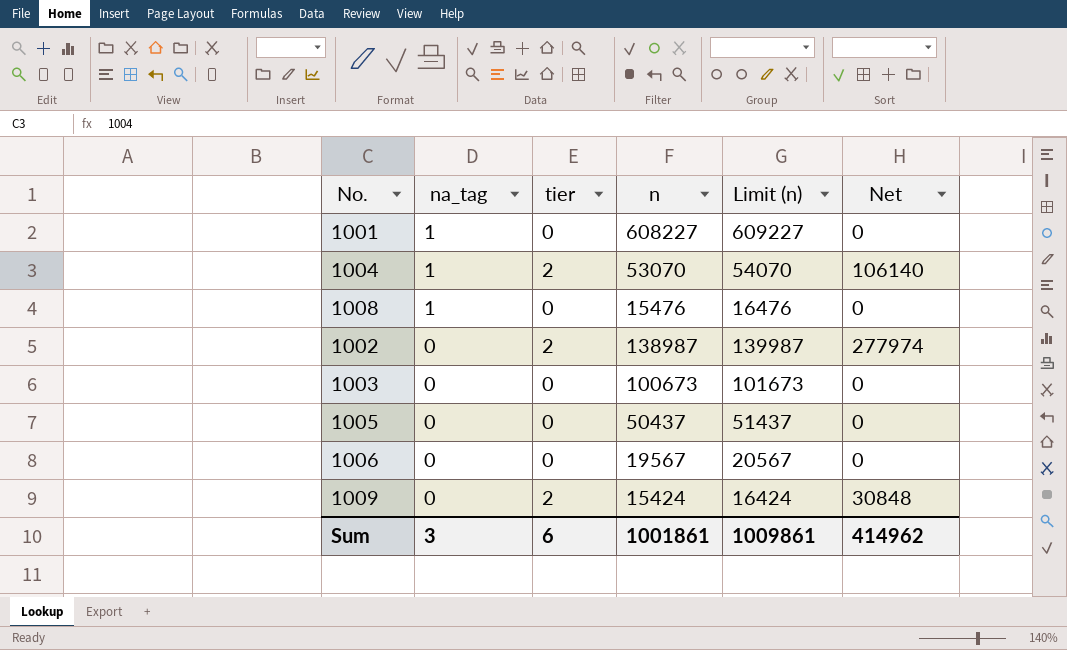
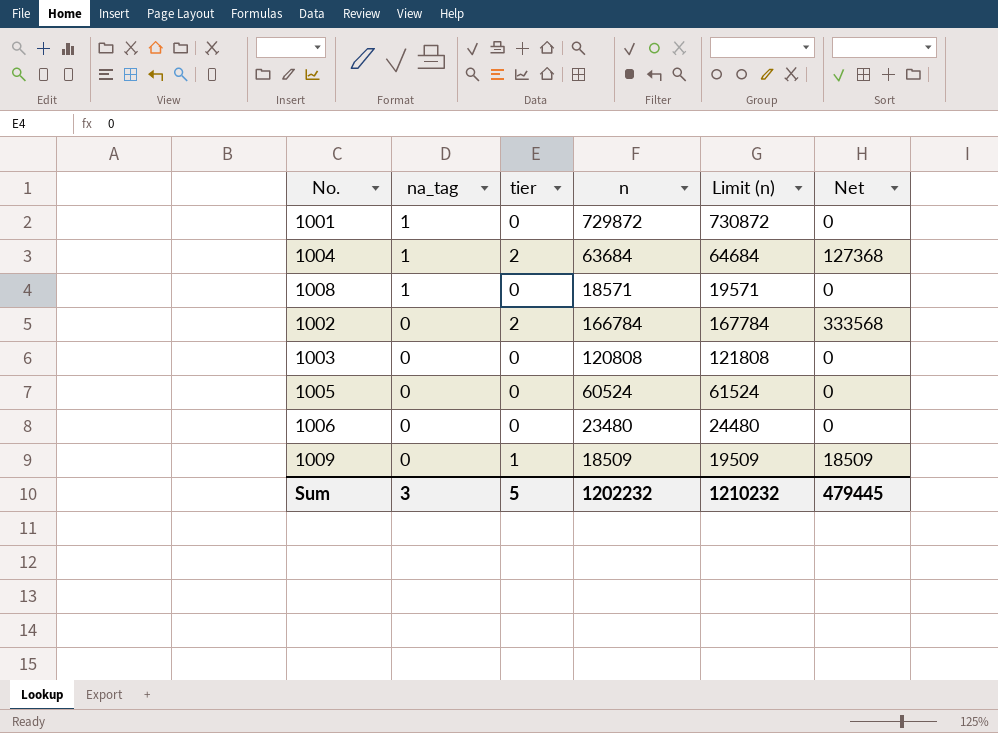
1001 | n: 608227 -> 729872
1001 | Limit (n): 609227 -> 730872
1004 | n: 53070 -> 63684
1004 | Limit (n): 54070 -> 64684
1004 | Net: 106140 -> 127368
1008 | n: 15476 -> 18571
1008 | Limit (n): 16476 -> 19571
1002 | n: 138987 -> 166784
1002 | Limit (n): 139987 -> 167784
1002 | Net: 277974 -> 333568
1003 | n: 100673 -> 120808
1003 | Limit (n): 101673 -> 121808
1005 | n: 50437 -> 60524
1005 | Limit (n): 51437 -> 61524
1006 | n: 19567 -> 23480
1006 | Limit (n): 20567 -> 24480
1009 | tier: 2 -> 1
1009 | n: 15424 -> 18509
1009 | Limit (n): 16424 -> 19509
1009 | Net: 30848 -> 18509
Sum | tier: 6 -> 5
Sum | n: 1001861 -> 1202232
Sum | Limit (n): 1009861 -> 1210232
Sum | Net: 414962 -> 479445

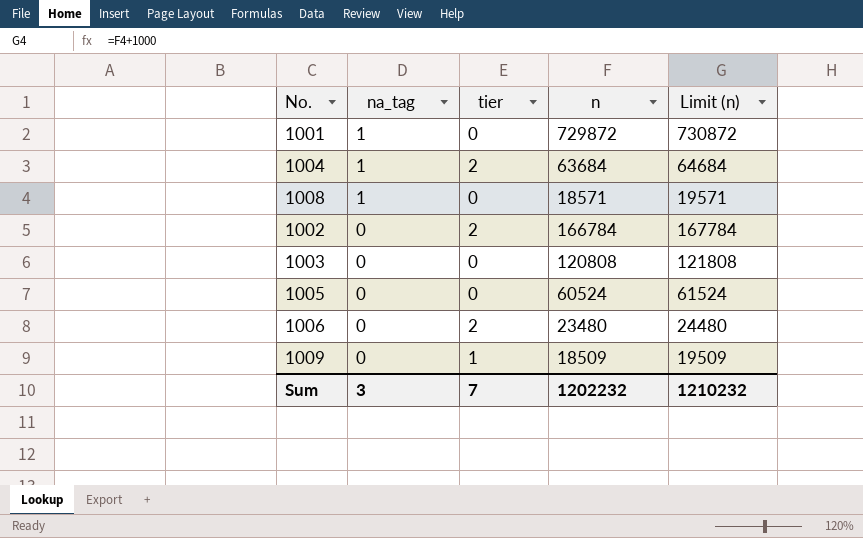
column Net | formula: [tier] * [n] -> none
1006 | tier: 0 -> 2
Sum | tier: 5 -> 7

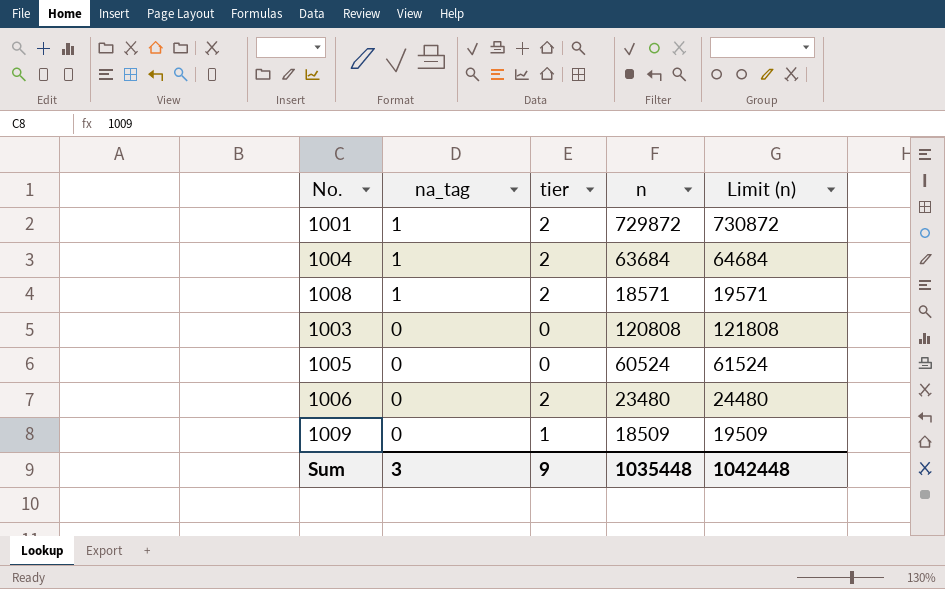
row 1002: 0 | 2 | 166784 | 167784 -> none
1001 | tier: 0 -> 2
1008 | tier: 0 -> 2
Sum | tier: 7 -> 9
Sum | n: 1202232 -> 1035448
Sum | Limit (n): 1210232 -> 1042448

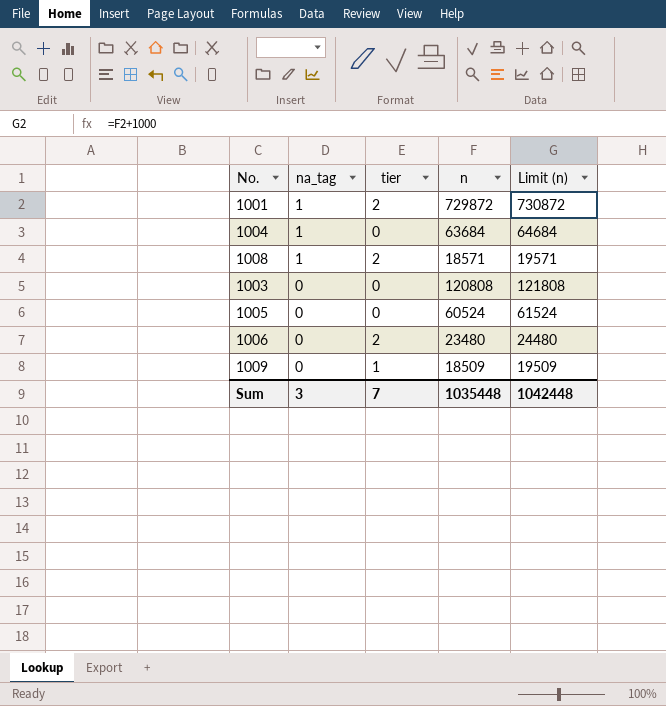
1004 | tier: 2 -> 0
Sum | tier: 9 -> 7

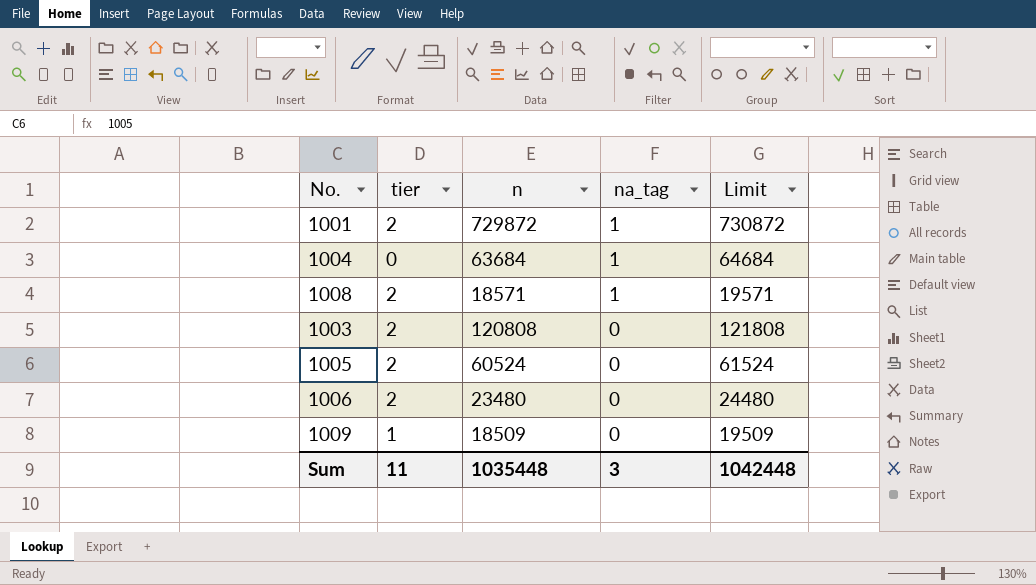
column na_tag | position: 2 -> 4
column name: Limit (n) -> Limit
1003 | tier: 0 -> 2
1005 | tier: 0 -> 2
Sum | tier: 7 -> 11

